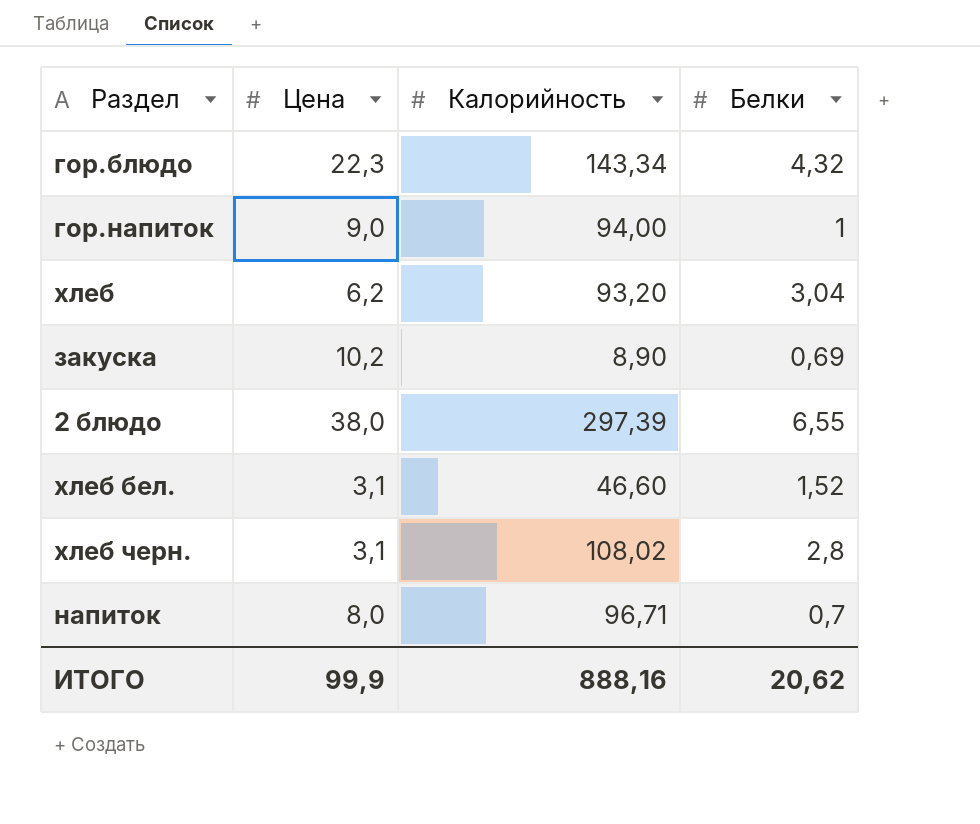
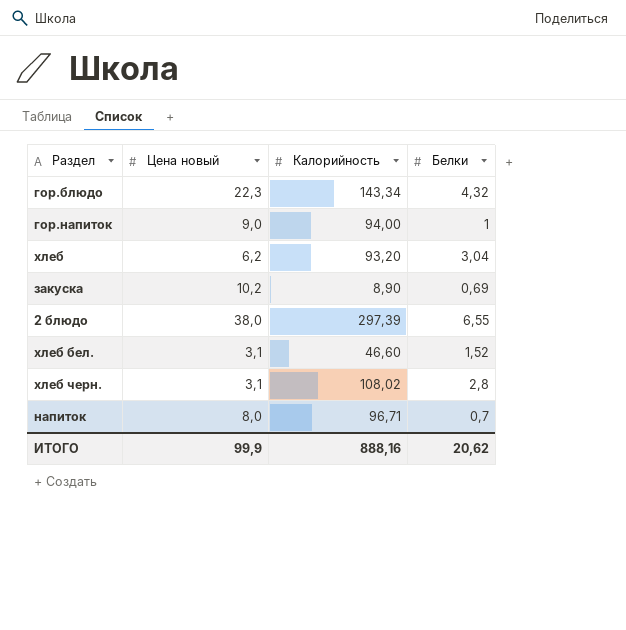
column name: Цена -> Цена новый

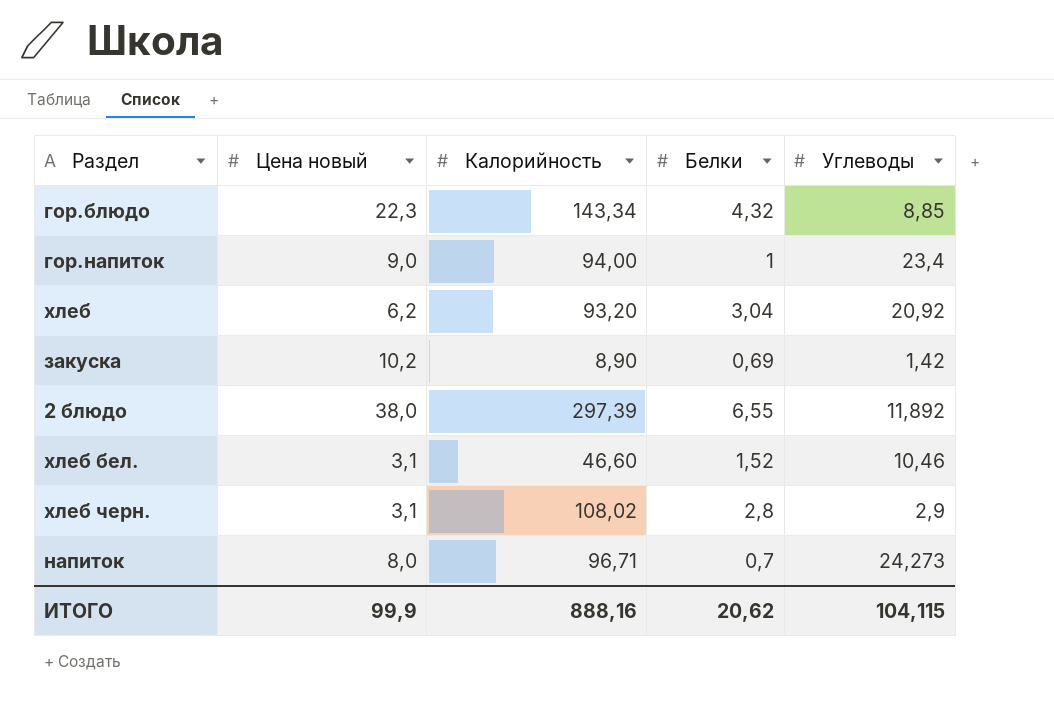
column Углеводы | position: none -> 5

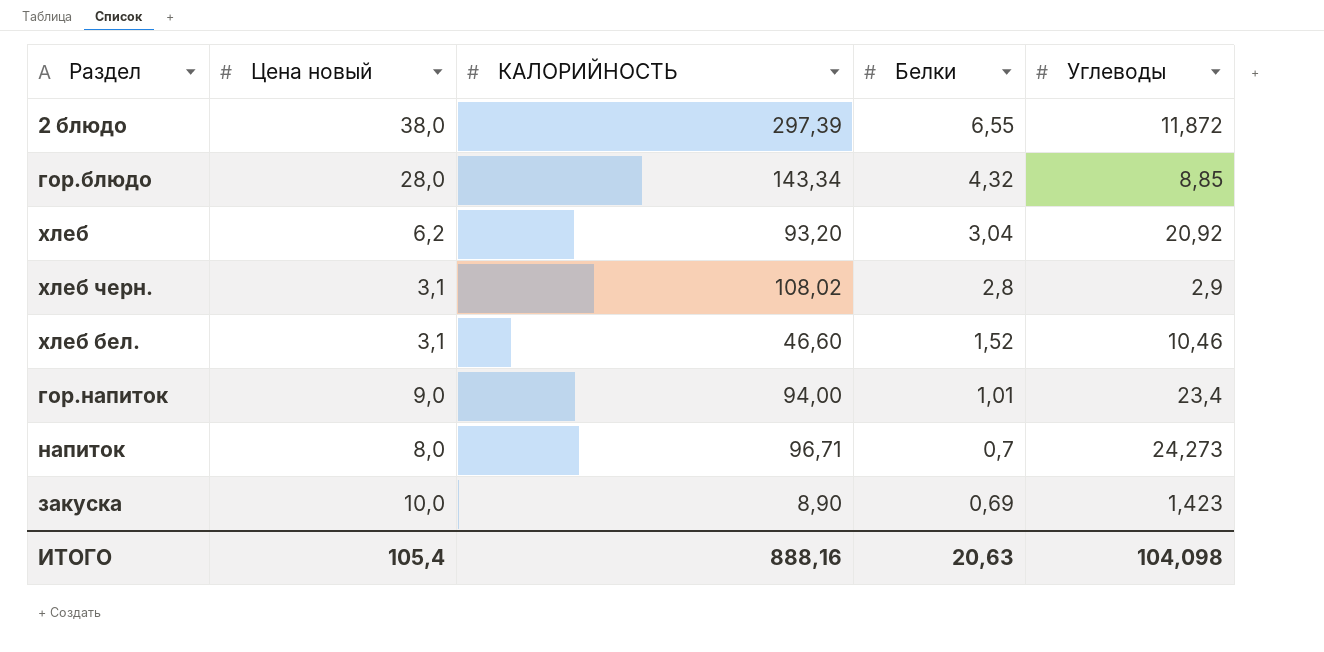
row order: none -> Белки descending
column name: Калорийность -> КАЛОРИЙНОСТЬ
2 блюдо | Углеводы: 11,892 -> 11,872
гор.блюдо | Цена новый: 22,3 -> 28,0
гор.напиток | Белки: 1 -> 1,01
закуска | Цена новый: 10,2 -> 10,0
закуска | Углеводы: 1,42 -> 1,423
ИТОГО | Цена новый: 99,9 -> 105,4
ИТОГО | Белки: 20,62 -> 20,63
ИТОГО | Углеводы: 104,115 -> 104,098

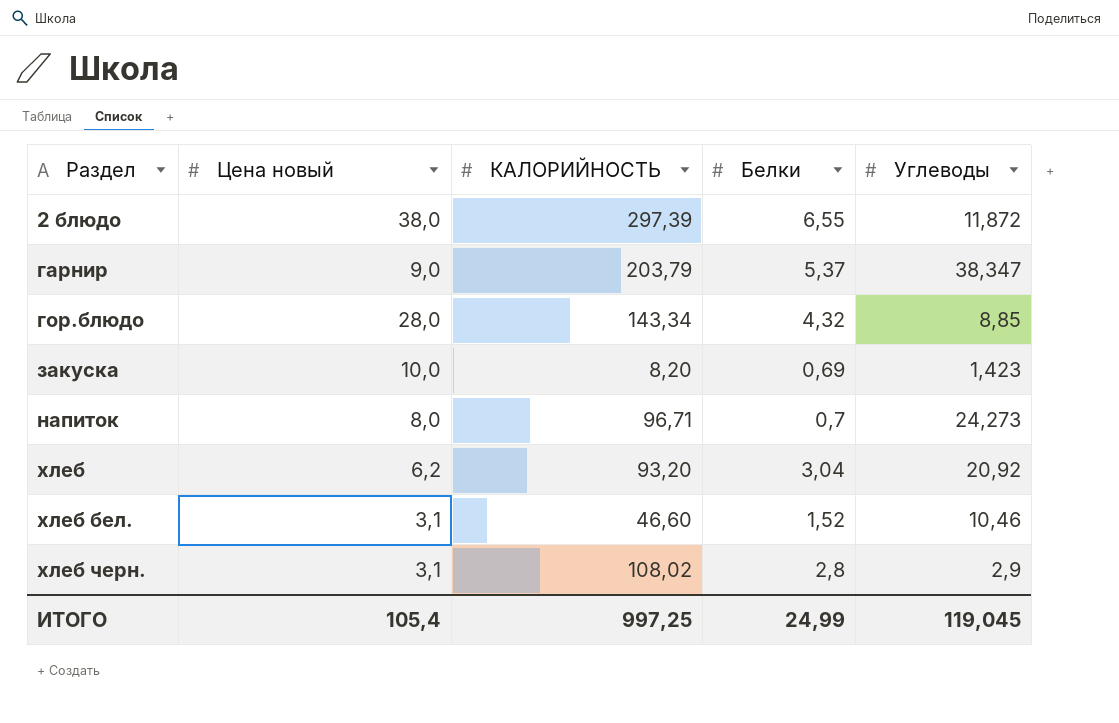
row order: Белки descending -> Раздел ascending
row гор.напиток: 9,0 | 94,00 | 1,01 | 23,4 -> none
row гарнир: none -> 9,0 | 203,79 | 5,37 | 38,347
закуска | КАЛОРИЙНОСТЬ: 8,90 -> 8,20
ИТОГО | КАЛОРИЙНОСТЬ: 888,16 -> 997,25
ИТОГО | Белки: 20,63 -> 24,99
ИТОГО | Углеводы: 104,098 -> 119,045

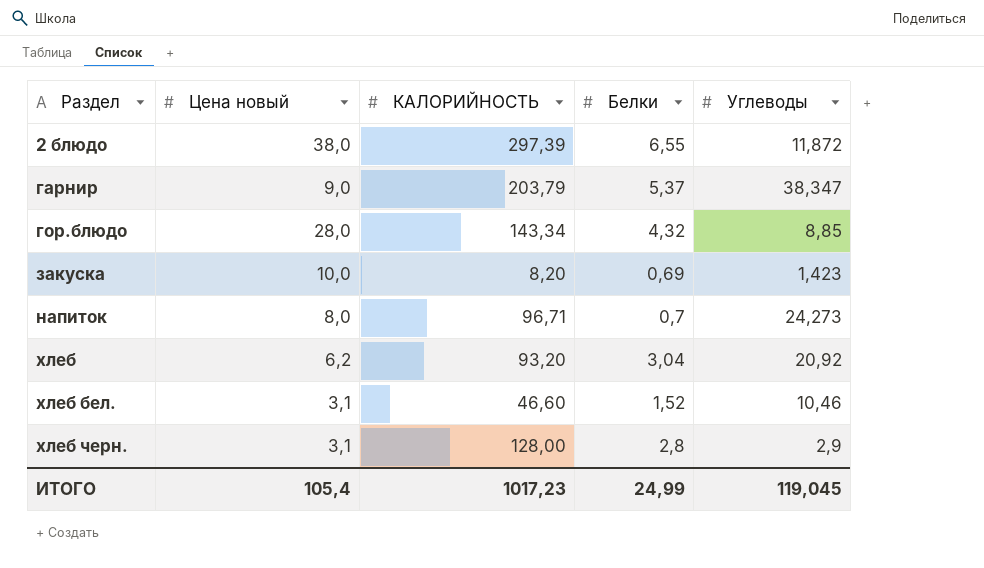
хлеб черн. | КАЛОРИЙНОСТЬ: 108,02 -> 128,00
ИТОГО | КАЛОРИЙНОСТЬ: 997,25 -> 1017,23

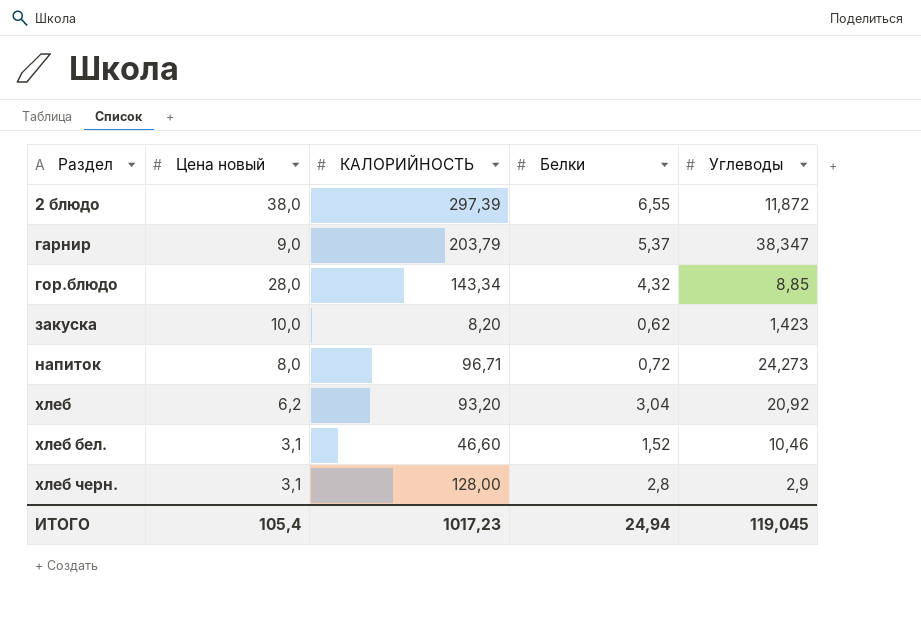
закуска | Белки: 0,69 -> 0,62
напиток | Белки: 0,7 -> 0,72
ИТОГО | Белки: 24,99 -> 24,94

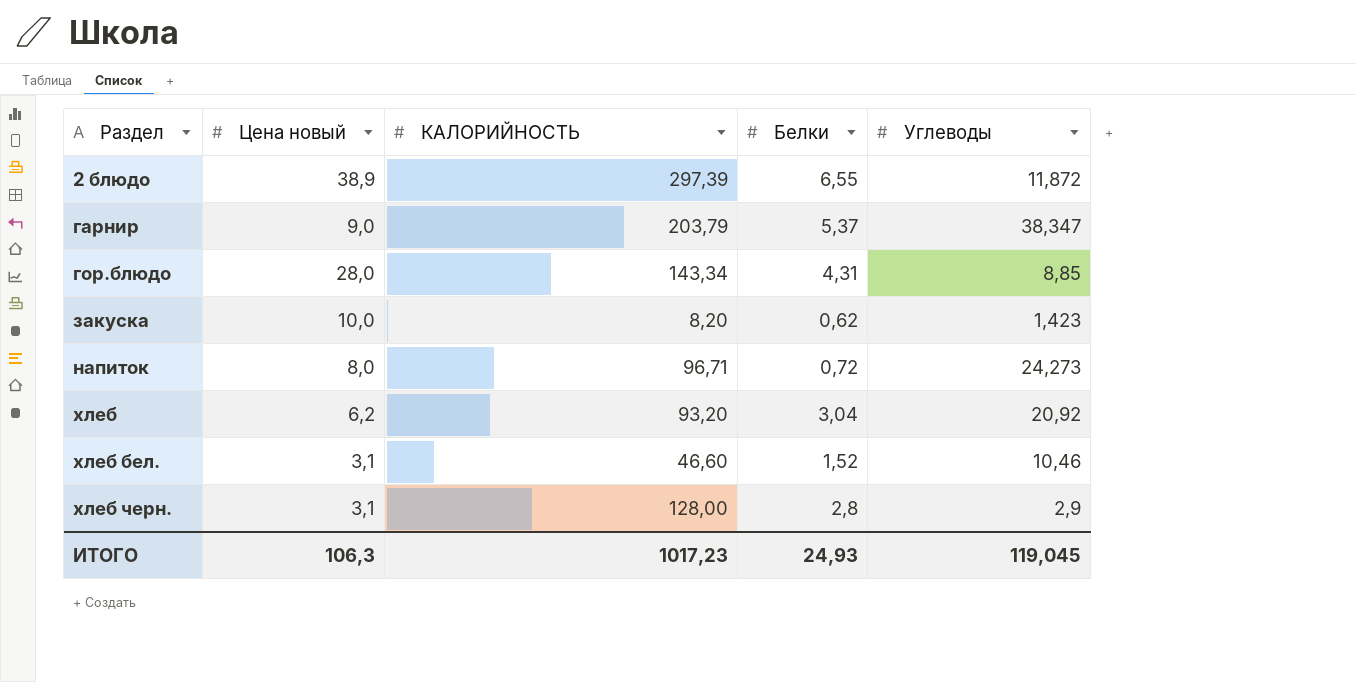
2 блюдо | Цена новый: 38,0 -> 38,9
гор.блюдо | Белки: 4,32 -> 4,31
ИТОГО | Цена новый: 105,4 -> 106,3
ИТОГО | Белки: 24,94 -> 24,93

